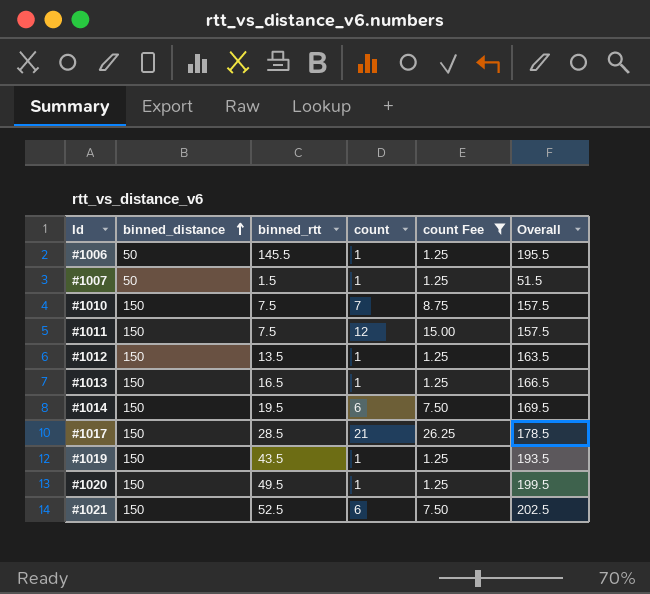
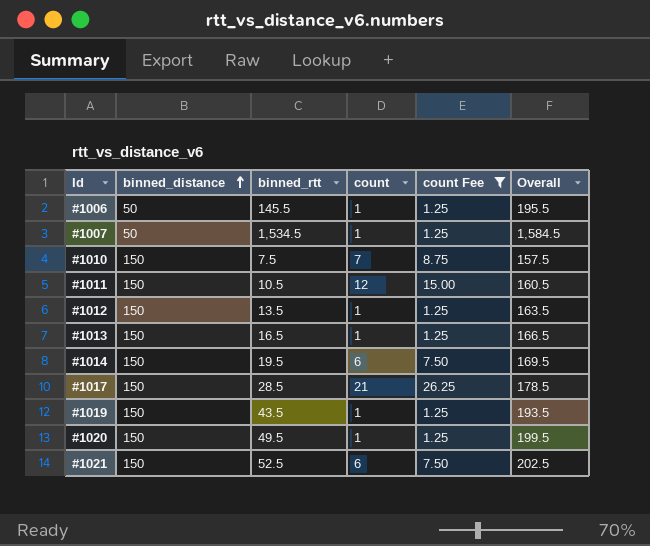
#1007 | binned_rtt: 1.5 -> 1,534.5
#1007 | Overall: 51.5 -> 1,584.5
#1011 | binned_rtt: 7.5 -> 10.5
#1011 | Overall: 157.5 -> 160.5

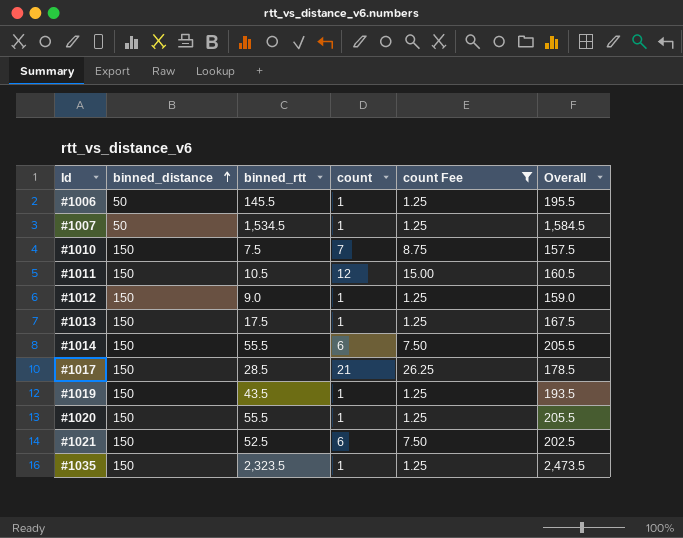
#1012 | binned_rtt: 13.5 -> 9.0
#1012 | Overall: 163.5 -> 159.0
#1013 | binned_rtt: 16.5 -> 17.5
#1013 | Overall: 166.5 -> 167.5
#1014 | binned_rtt: 19.5 -> 55.5
#1014 | Overall: 169.5 -> 205.5
#1020 | binned_rtt: 49.5 -> 55.5
#1020 | Overall: 199.5 -> 205.5
row #1035: none -> 150 | 2,323.5 | 1 | 1.25 | 2,473.5

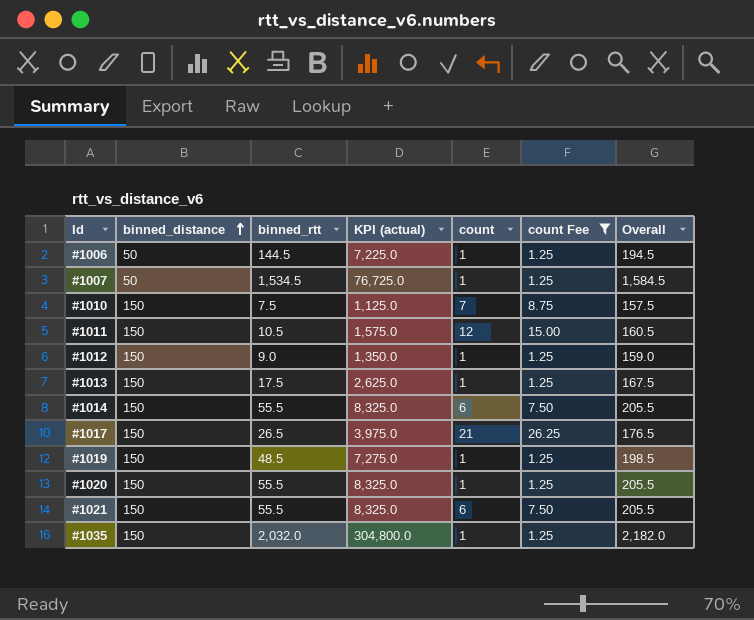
column KPI (actual) | formula: none -> [binned_distance] * [binned_rtt]
#1006 | binned_rtt: 145.5 -> 144.5
#1006 | Overall: 195.5 -> 194.5
#1017 | binned_rtt: 28.5 -> 26.5
#1017 | Overall: 178.5 -> 176.5
#1019 | binned_rtt: 43.5 -> 48.5
#1019 | Overall: 193.5 -> 198.5
#1021 | binned_rtt: 52.5 -> 55.5
#1021 | Overall: 202.5 -> 205.5
#1035 | binned_rtt: 2,323.5 -> 2,032.0
#1035 | Overall: 2,473.5 -> 2,182.0

